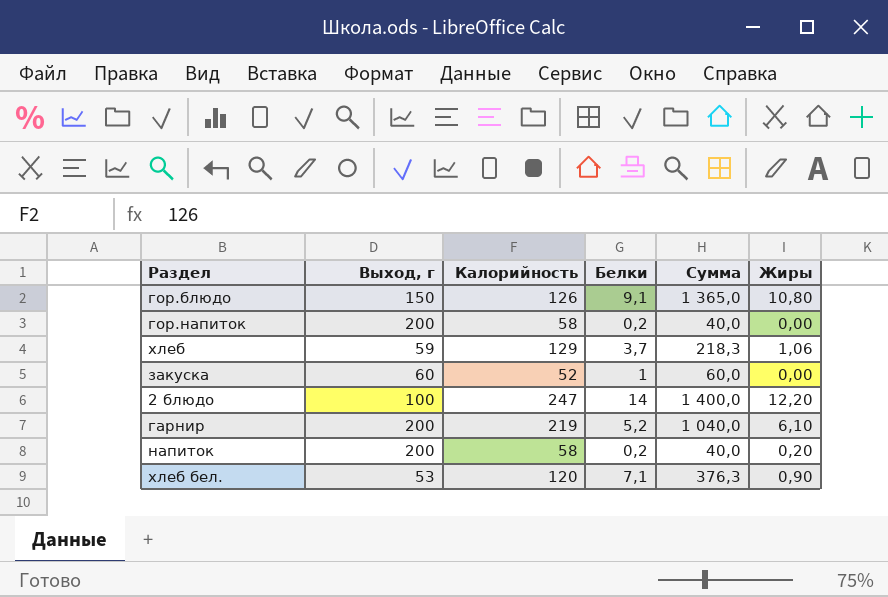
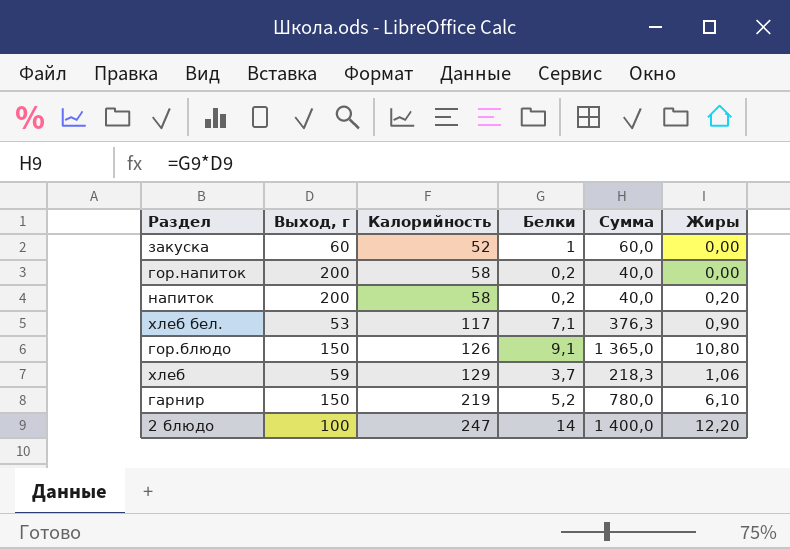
row order: none -> Калорийность ascending
хлеб бел. | Калорийность: 120 -> 117
гарнир | Выход, г: 200 -> 150
гарнир | Сумма: 1 040,0 -> 780,0

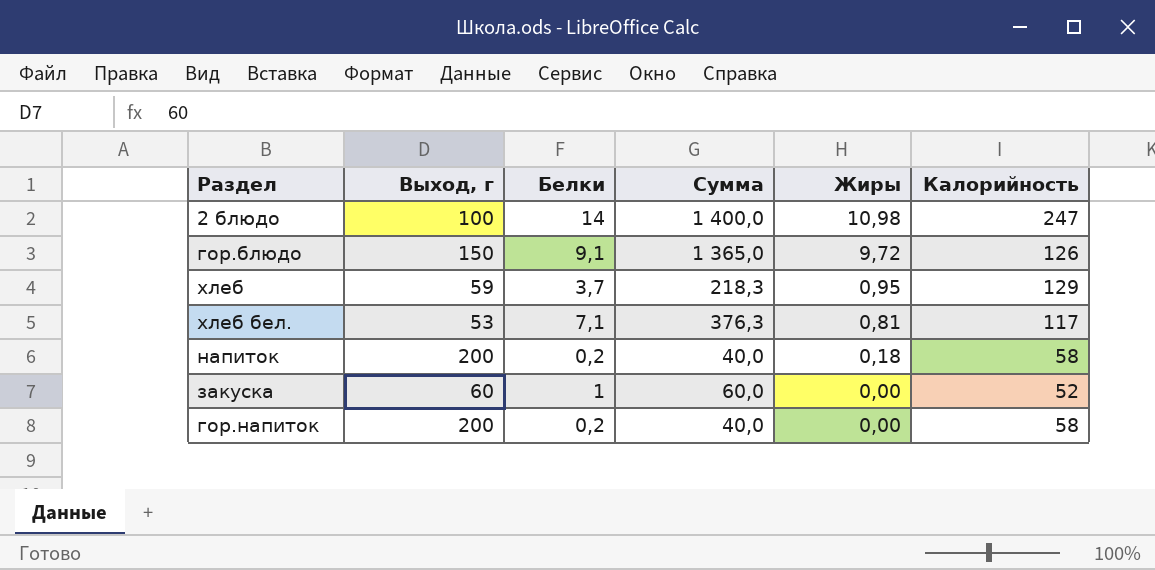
row order: Калорийность ascending -> Жиры descending
column Калорийность | position: 3 -> 6
row гарнир: 150 | 219 | 5,2 | 780,0 | 6,10 -> none
2 блюдо | Жиры: 12,20 -> 10,98
гор.блюдо | Жиры: 10,80 -> 9,72
хлеб | Жиры: 1,06 -> 0,95
хлеб бел. | Жиры: 0,90 -> 0,81
напиток | Жиры: 0,20 -> 0,18

